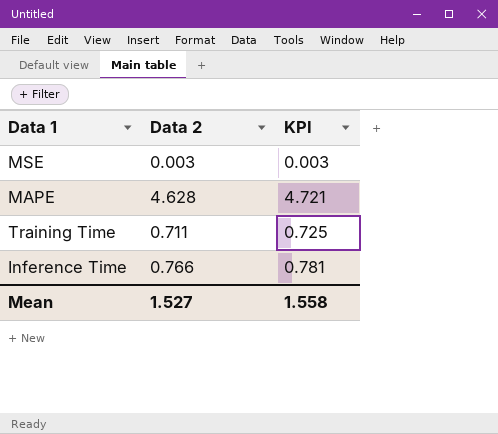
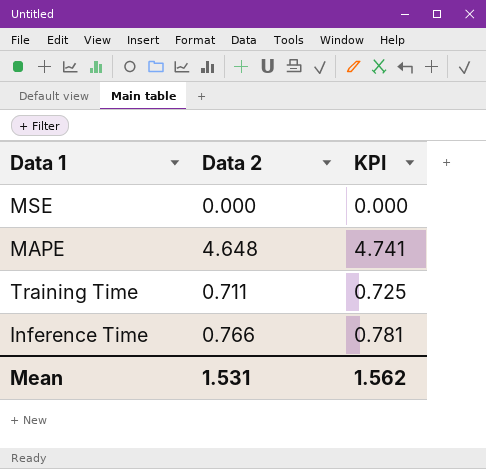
MSE | Data 2: 0.003 -> 0.000
MSE | KPI: 0.003 -> 0.000
MAPE | Data 2: 4.628 -> 4.648
MAPE | KPI: 4.721 -> 4.741
Mean | Data 2: 1.527 -> 1.531
Mean | KPI: 1.558 -> 1.562

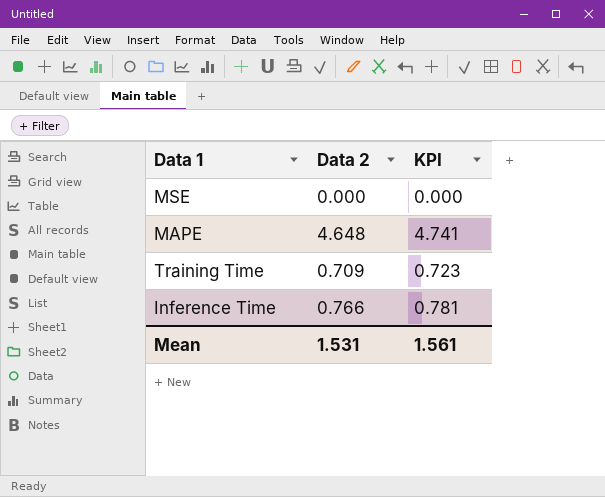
Training Time | Data 2: 0.711 -> 0.709
Training Time | KPI: 0.725 -> 0.723
Mean | KPI: 1.562 -> 1.561

